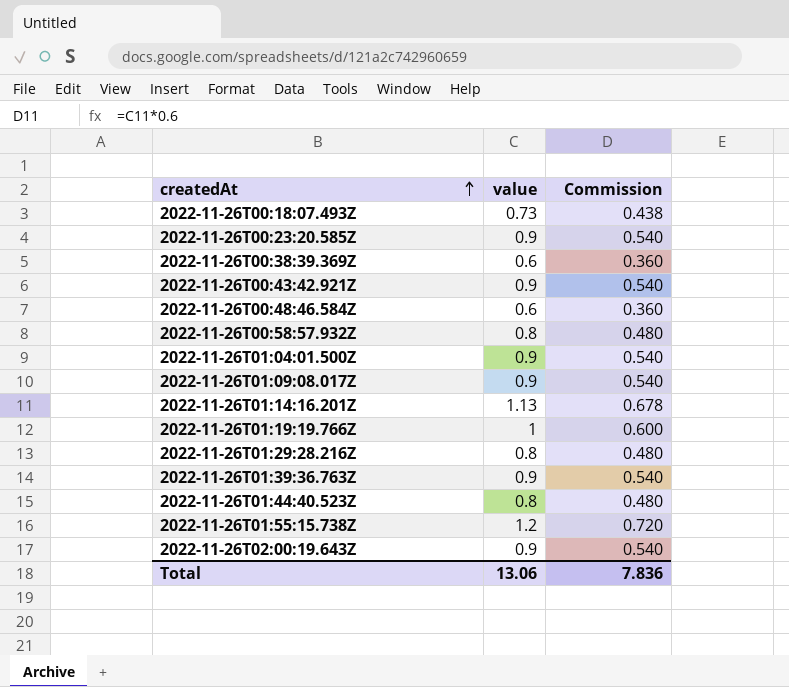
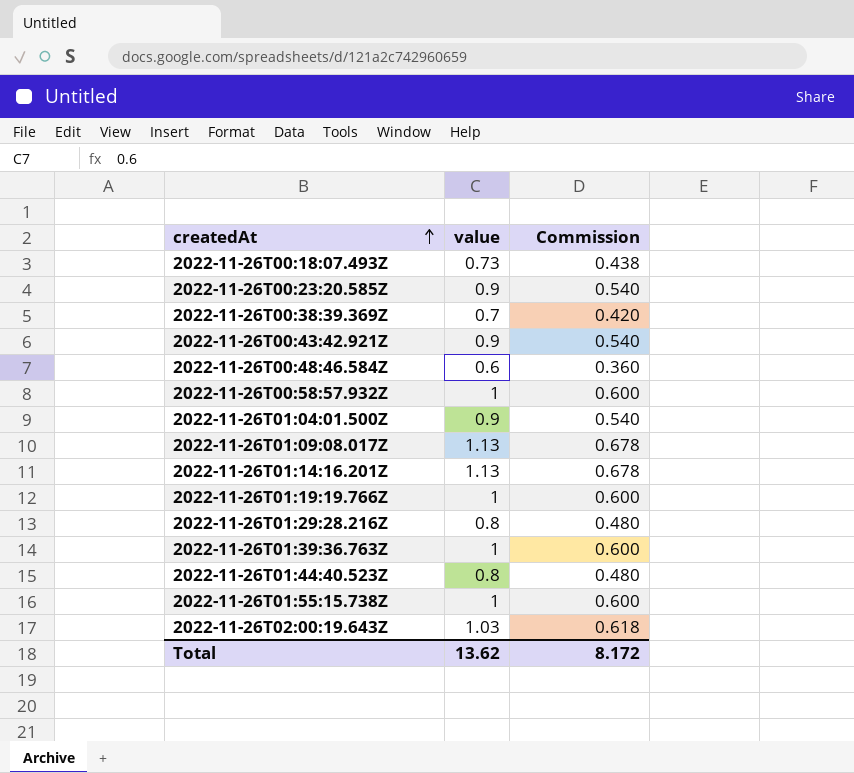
2022-11-26T00:38:39.369Z | value: 0.6 -> 0.7
2022-11-26T00:38:39.369Z | Commission: 0.360 -> 0.420
2022-11-26T00:58:57.932Z | value: 0.8 -> 1
2022-11-26T00:58:57.932Z | Commission: 0.480 -> 0.600
2022-11-26T01:09:08.017Z | value: 0.9 -> 1.13
2022-11-26T01:09:08.017Z | Commission: 0.540 -> 0.678
2022-11-26T01:39:36.763Z | value: 0.9 -> 1
2022-11-26T01:39:36.763Z | Commission: 0.540 -> 0.600
2022-11-26T01:55:15.738Z | value: 1.2 -> 1
2022-11-26T01:55:15.738Z | Commission: 0.720 -> 0.600
2022-11-26T02:00:19.643Z | value: 0.9 -> 1.03
2022-11-26T02:00:19.643Z | Commission: 0.540 -> 0.618
Total | value: 13.06 -> 13.62
Total | Commission: 7.836 -> 8.172

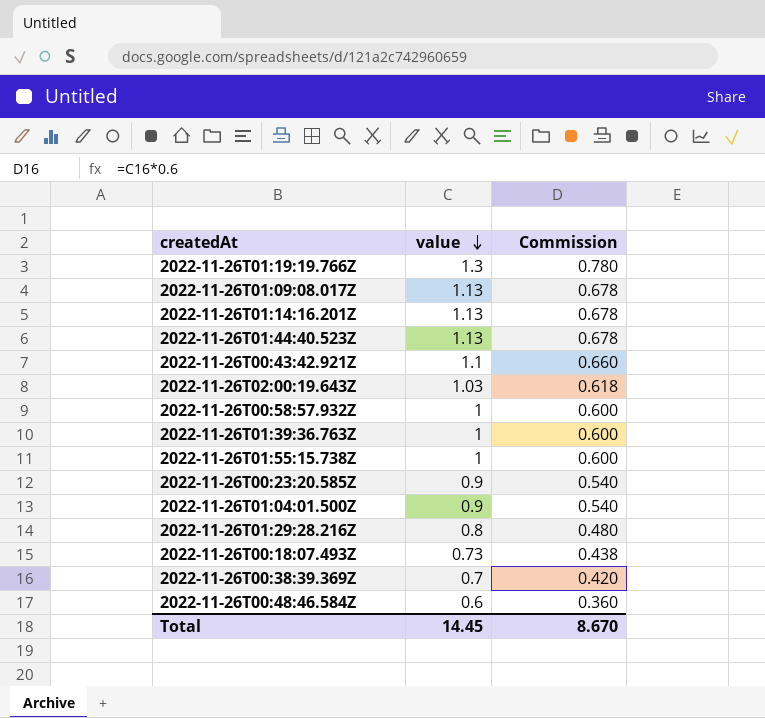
row order: createdAt ascending -> value descending
2022-11-26T01:19:19.766Z | value: 1 -> 1.3
2022-11-26T01:19:19.766Z | Commission: 0.600 -> 0.780
2022-11-26T01:44:40.523Z | value: 0.8 -> 1.13
2022-11-26T01:44:40.523Z | Commission: 0.480 -> 0.678
2022-11-26T00:43:42.921Z | value: 0.9 -> 1.1
2022-11-26T00:43:42.921Z | Commission: 0.540 -> 0.660
Total | value: 13.62 -> 14.45
Total | Commission: 8.172 -> 8.670

